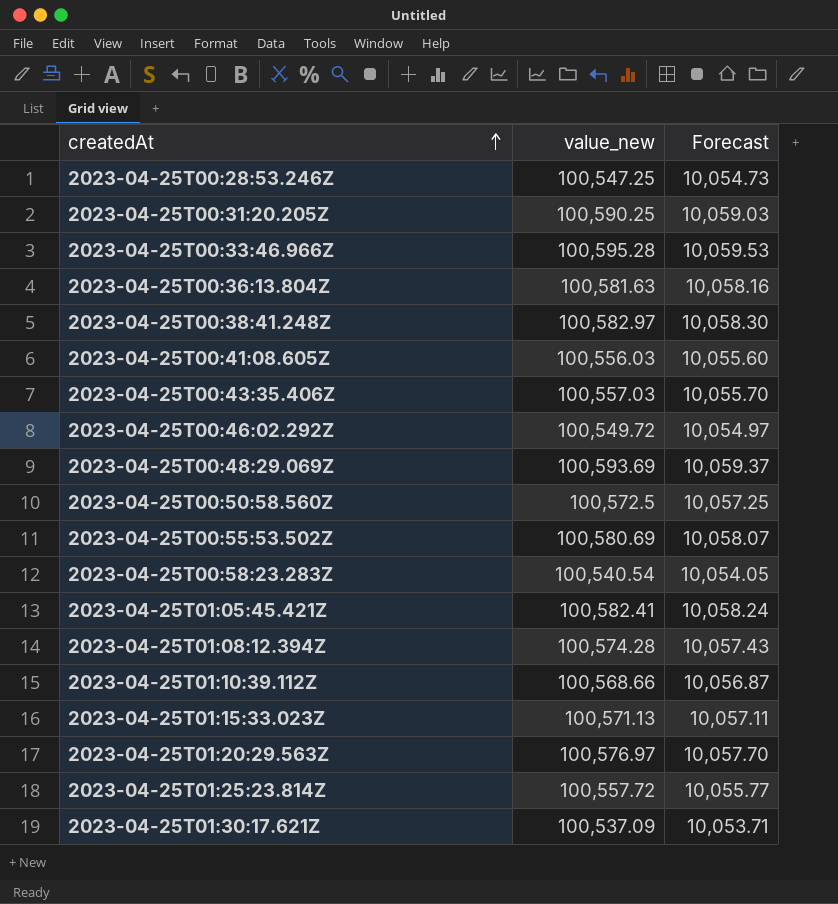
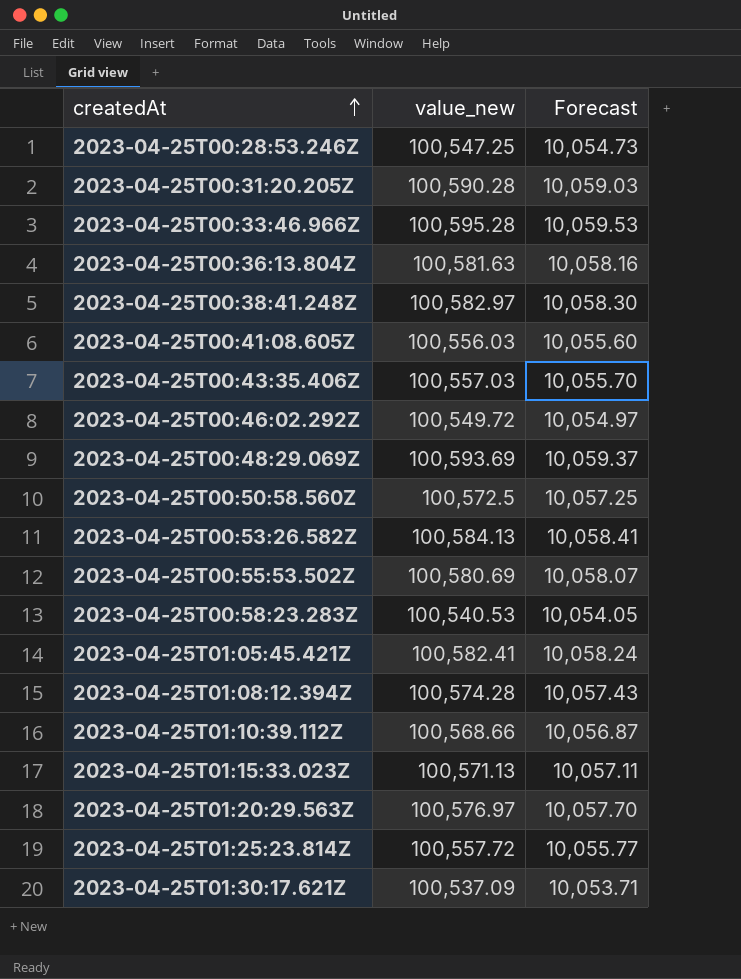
2023-04-25T00:31:20.205Z | value_new: 100,590.25 -> 100,590.28
row 2023-04-25T00:53:26.582Z: none -> 100,584.13 | 10,058.41
2023-04-25T00:58:23.283Z | value_new: 100,540.54 -> 100,540.53

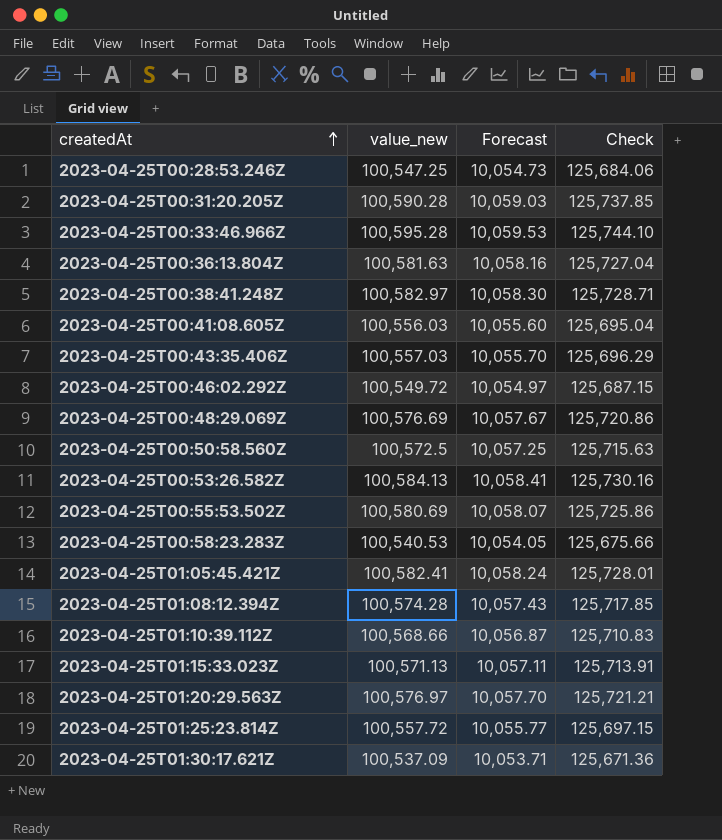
column Check | formula: none -> [value_new] * 1.25
2023-04-25T00:48:29.069Z | value_new: 100,593.69 -> 100,576.69
2023-04-25T00:48:29.069Z | Forecast: 10,059.37 -> 10,057.67

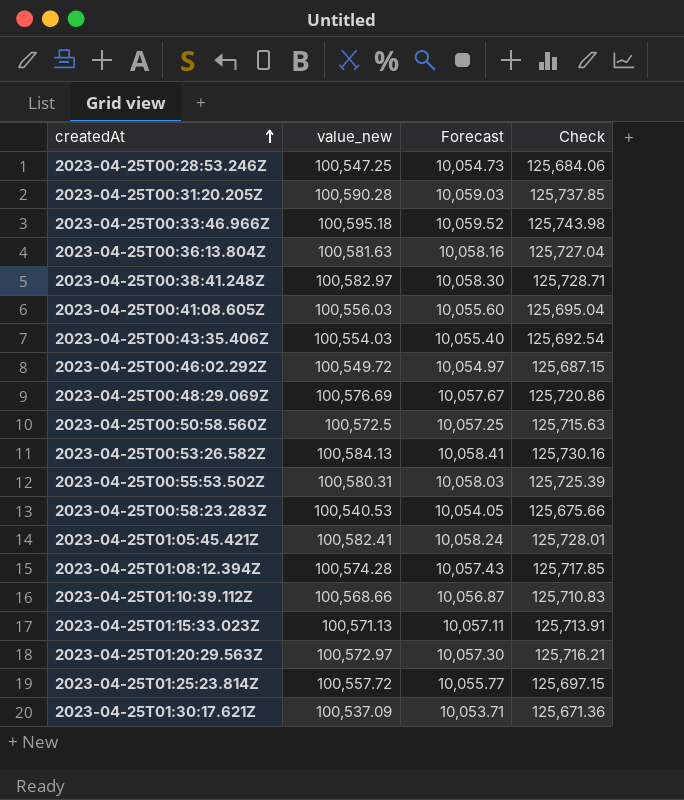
2023-04-25T00:33:46.966Z | value_new: 100,595.28 -> 100,595.18
2023-04-25T00:33:46.966Z | Forecast: 10,059.53 -> 10,059.52
2023-04-25T00:33:46.966Z | Check: 125,744.10 -> 125,743.98
2023-04-25T00:43:35.406Z | value_new: 100,557.03 -> 100,554.03
2023-04-25T00:43:35.406Z | Forecast: 10,055.70 -> 10,055.40
2023-04-25T00:43:35.406Z | Check: 125,696.29 -> 125,692.54
2023-04-25T00:55:53.502Z | value_new: 100,580.69 -> 100,580.31
2023-04-25T00:55:53.502Z | Forecast: 10,058.07 -> 10,058.03
2023-04-25T00:55:53.502Z | Check: 125,725.86 -> 125,725.39
2023-04-25T01:20:29.563Z | value_new: 100,576.97 -> 100,572.97
2023-04-25T01:20:29.563Z | Forecast: 10,057.70 -> 10,057.30
2023-04-25T01:20:29.563Z | Check: 125,721.21 -> 125,716.21

